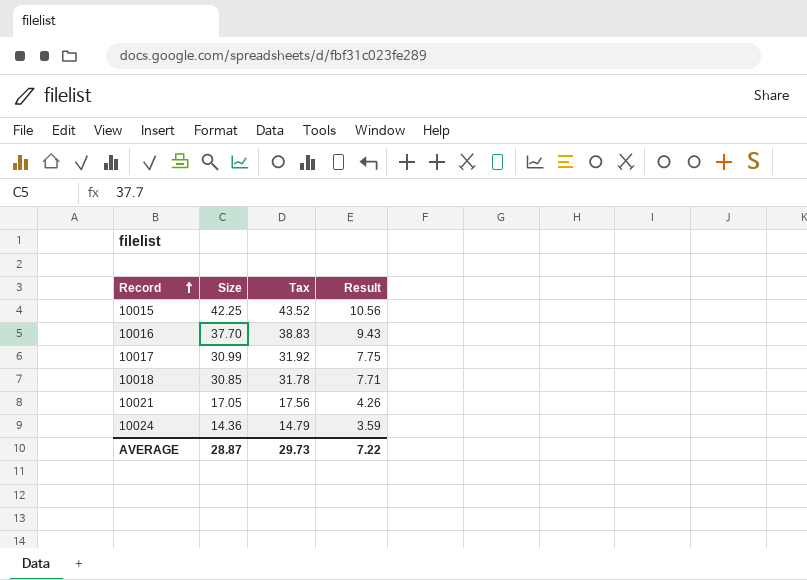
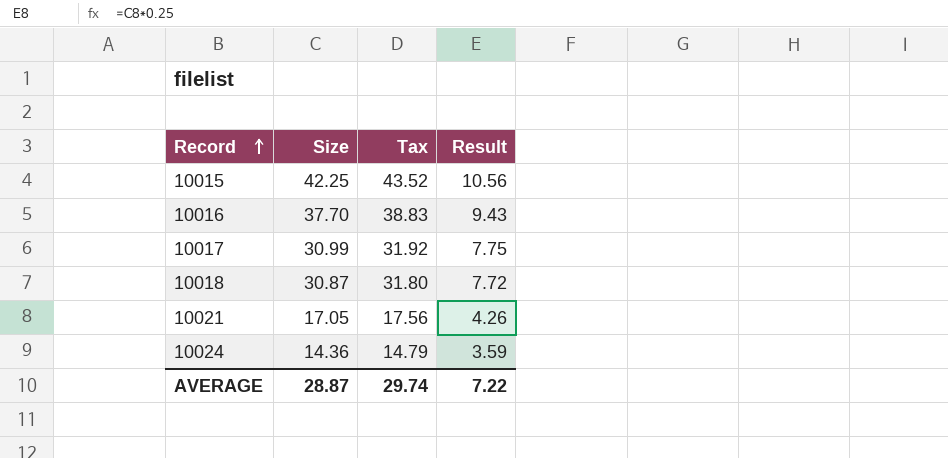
10018 | Size: 30.85 -> 30.87
10018 | Tax: 31.78 -> 31.80
10018 | Result: 7.71 -> 7.72
AVERAGE | Tax: 29.73 -> 29.74

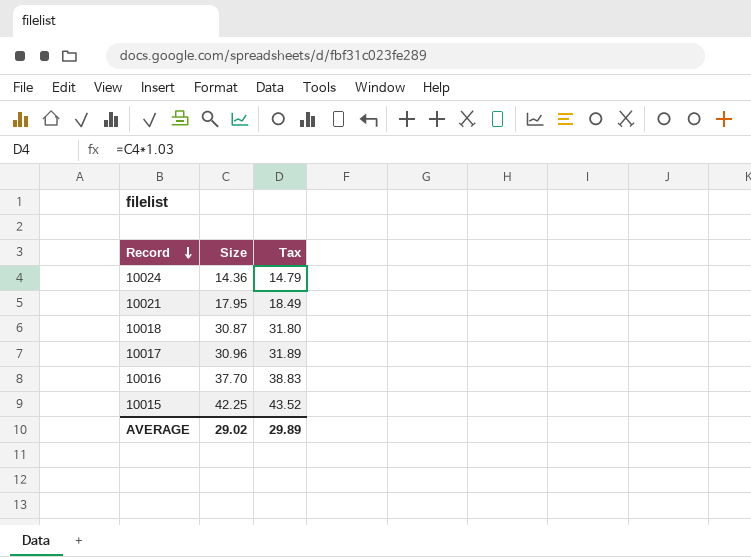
row order: Record ascending -> Record descending
column Result | formula: [Size] * 0.25 -> none
10021 | Size: 17.05 -> 17.95
10021 | Tax: 17.56 -> 18.49
10017 | Size: 30.99 -> 30.96
10017 | Tax: 31.92 -> 31.89
AVERAGE | Size: 28.87 -> 29.02
AVERAGE | Tax: 29.74 -> 29.89

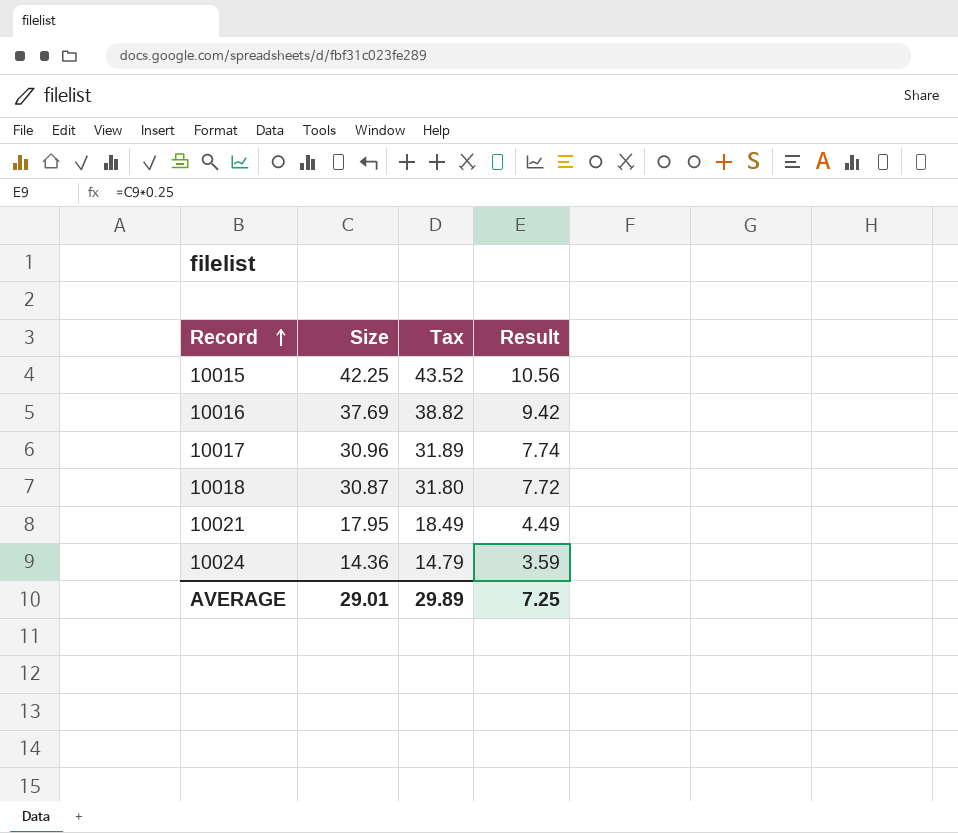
row order: Record descending -> Record ascending
column Result | formula: none -> [Size] * 0.25
10016 | Size: 37.70 -> 37.69
10016 | Tax: 38.83 -> 38.82
AVERAGE | Size: 29.02 -> 29.01

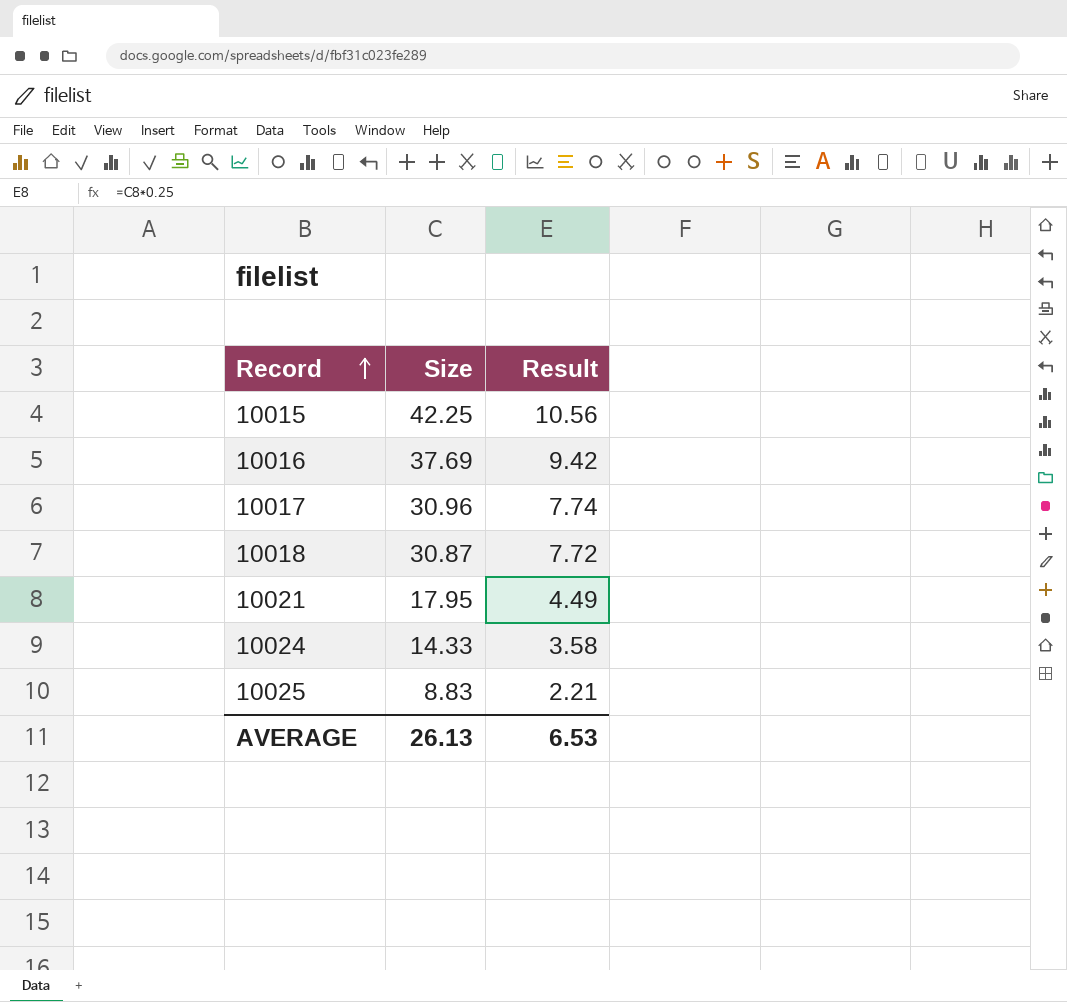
column Tax | formula: [Size] * 1.03 -> none
10024 | Size: 14.36 -> 14.33
10024 | Result: 3.59 -> 3.58
row 10025: none -> 8.83 | 2.21
AVERAGE | Size: 29.01 -> 26.13
AVERAGE | Result: 7.25 -> 6.53

